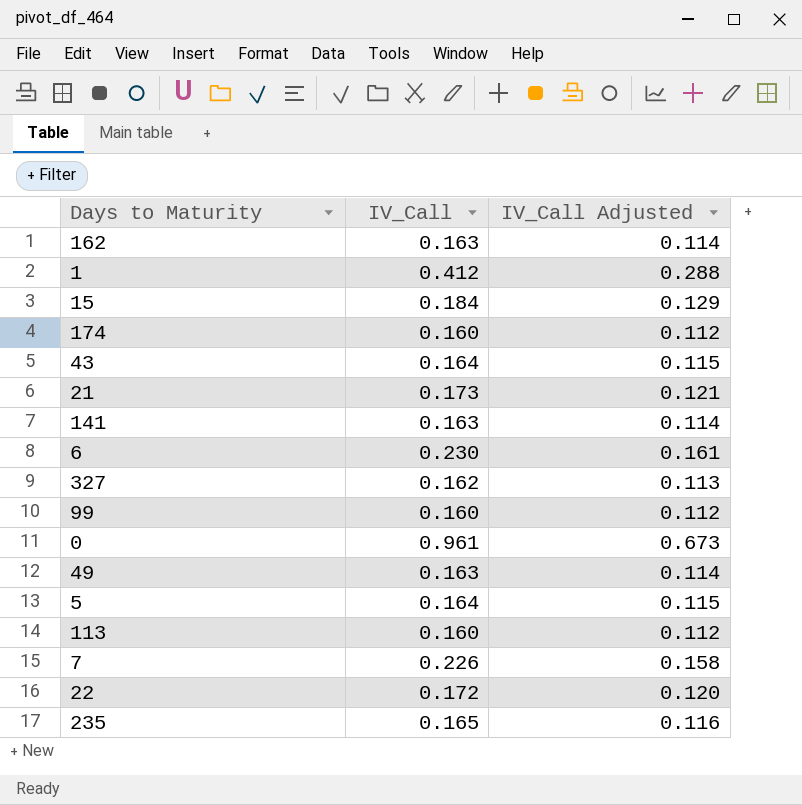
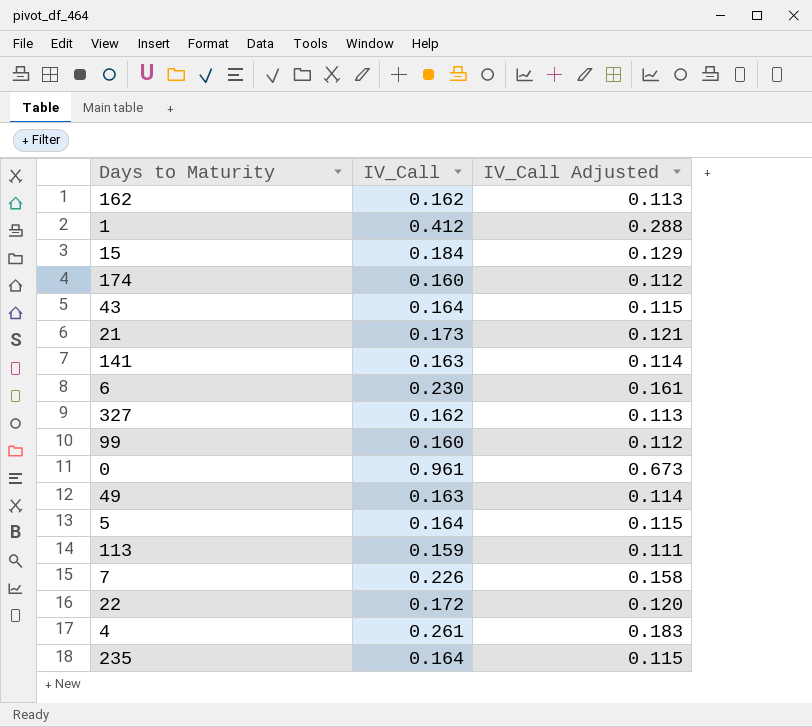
162 | IV_Call: 0.163 -> 0.162
162 | IV_Call Adjusted: 0.114 -> 0.113
113 | IV_Call: 0.160 -> 0.159
113 | IV_Call Adjusted: 0.112 -> 0.111
row 4: none -> 0.261 | 0.183
235 | IV_Call: 0.165 -> 0.164
235 | IV_Call Adjusted: 0.116 -> 0.115

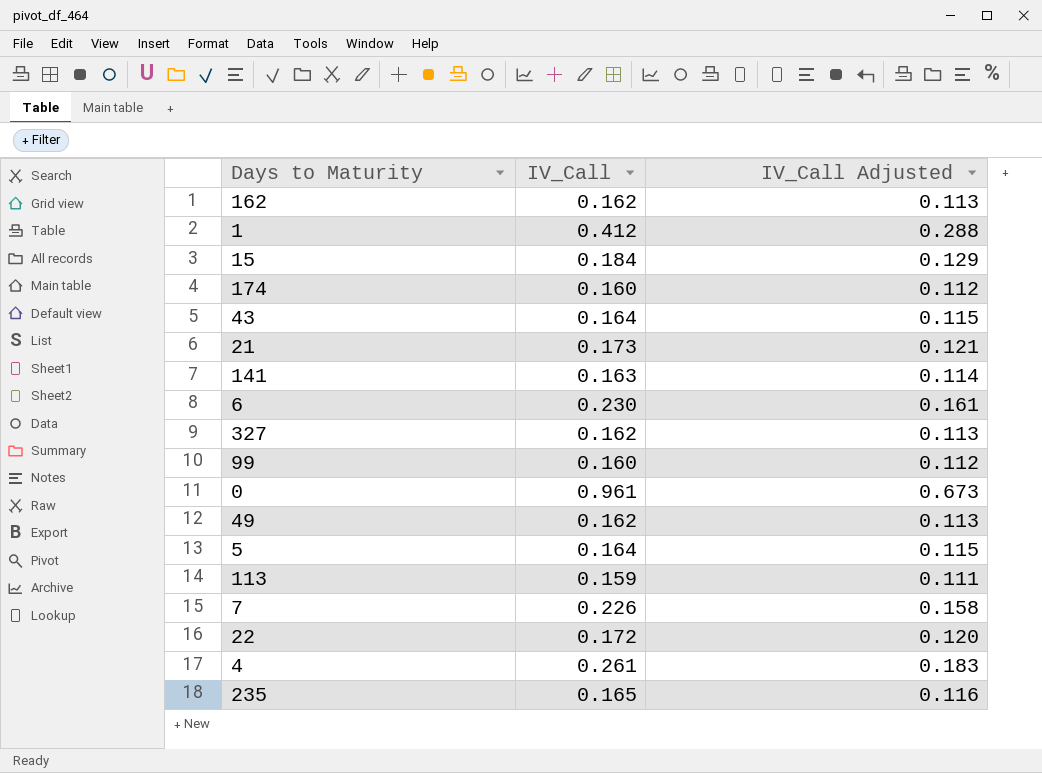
49 | IV_Call: 0.163 -> 0.162
49 | IV_Call Adjusted: 0.114 -> 0.113
235 | IV_Call: 0.164 -> 0.165
235 | IV_Call Adjusted: 0.115 -> 0.116

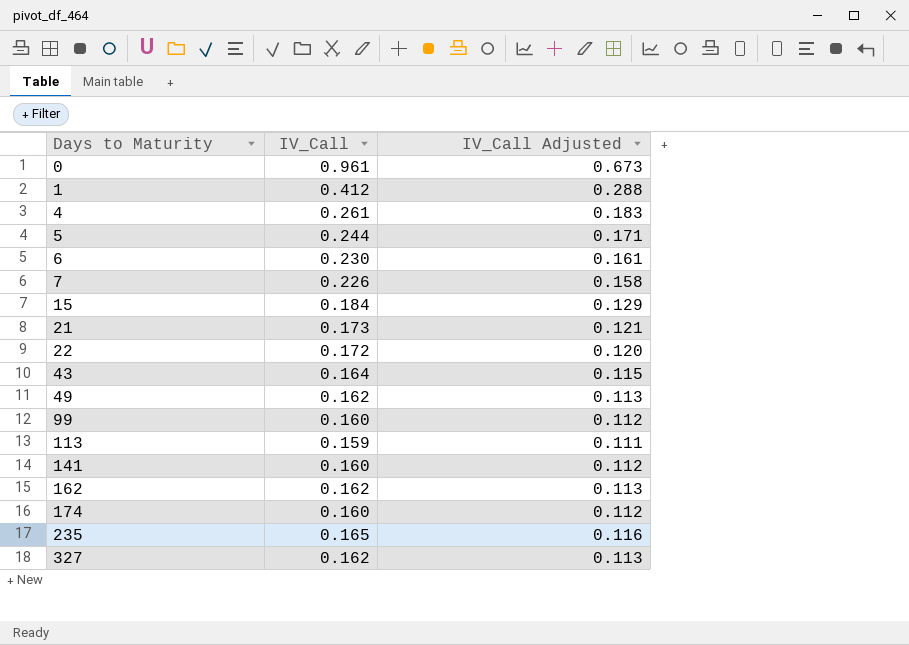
row order: none -> Days to Maturity ascending
5 | IV_Call: 0.164 -> 0.244
5 | IV_Call Adjusted: 0.115 -> 0.171
141 | IV_Call: 0.163 -> 0.160
141 | IV_Call Adjusted: 0.114 -> 0.112

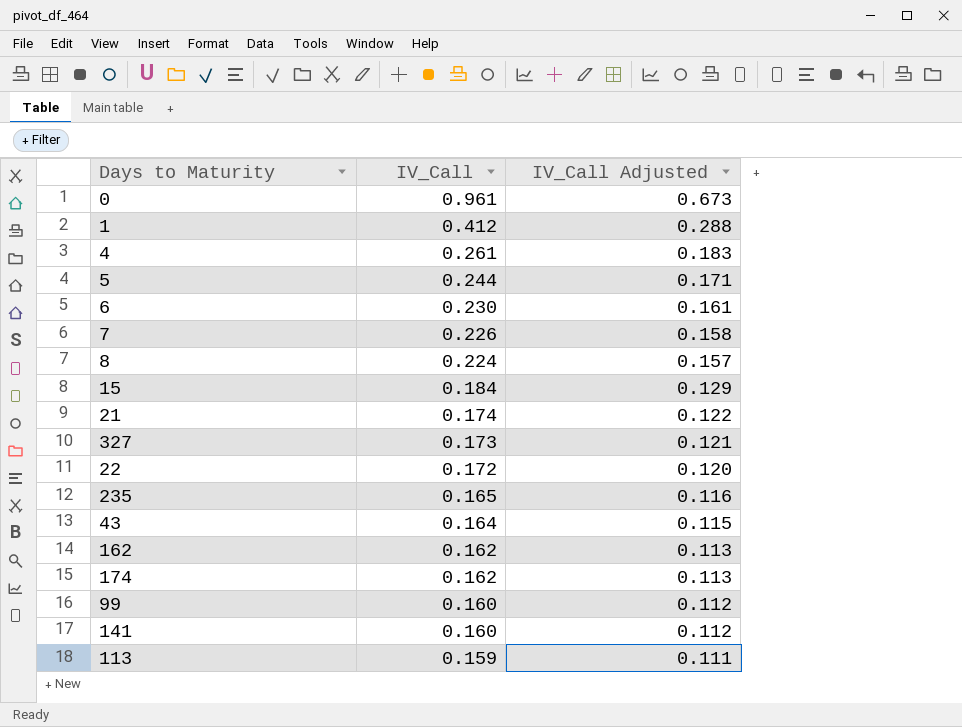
row order: Days to Maturity ascending -> IV_Call descending
row 49: 0.162 | 0.113 -> none
row 8: none -> 0.224 | 0.157
21 | IV_Call: 0.173 -> 0.174
21 | IV_Call Adjusted: 0.121 -> 0.122
327 | IV_Call: 0.162 -> 0.173
327 | IV_Call Adjusted: 0.113 -> 0.121
174 | IV_Call: 0.160 -> 0.162
174 | IV_Call Adjusted: 0.112 -> 0.113

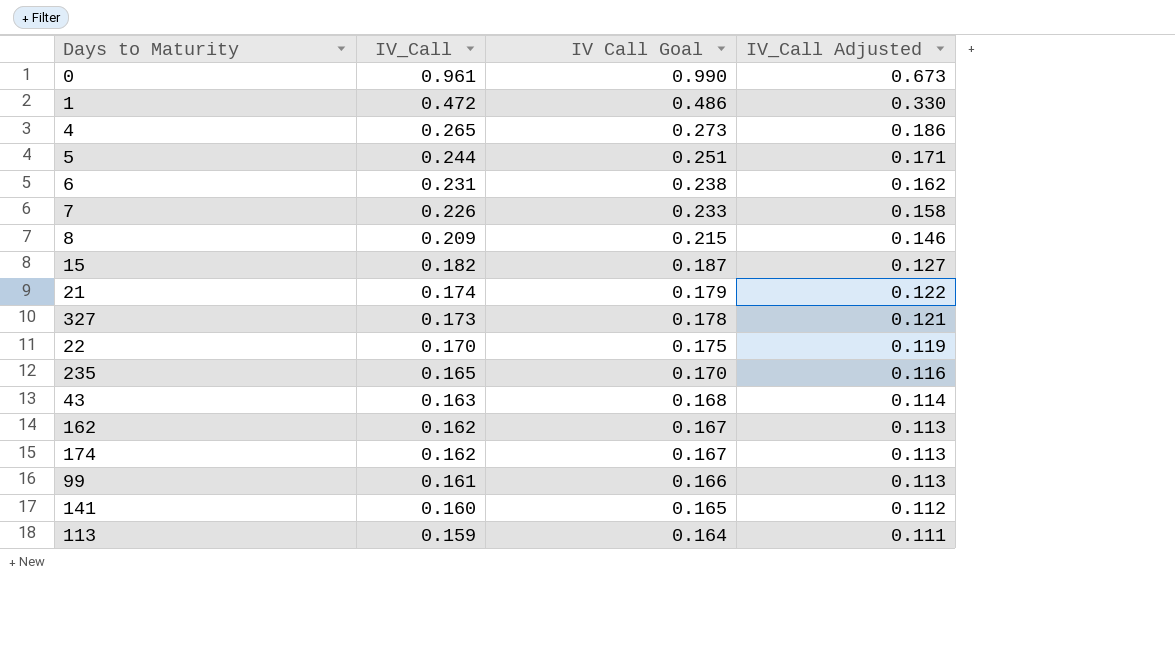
column IV Call Goal | formula: none -> [IV_Call] * 1.03
1 | IV_Call: 0.412 -> 0.472
1 | IV_Call Adjusted: 0.288 -> 0.330
4 | IV_Call: 0.261 -> 0.265
4 | IV_Call Adjusted: 0.183 -> 0.186
6 | IV_Call: 0.230 -> 0.231
6 | IV_Call Adjusted: 0.161 -> 0.162
8 | IV_Call: 0.224 -> 0.209
8 | IV_Call Adjusted: 0.157 -> 0.146
15 | IV_Call: 0.184 -> 0.182
15 | IV_Call Adjusted: 0.129 -> 0.127
22 | IV_Call: 0.172 -> 0.170
22 | IV_Call Adjusted: 0.120 -> 0.119
43 | IV_Call: 0.164 -> 0.163
43 | IV_Call Adjusted: 0.115 -> 0.114
99 | IV_Call: 0.160 -> 0.161
99 | IV_Call Adjusted: 0.112 -> 0.113

